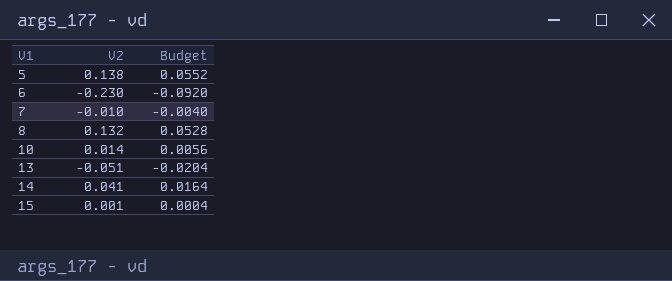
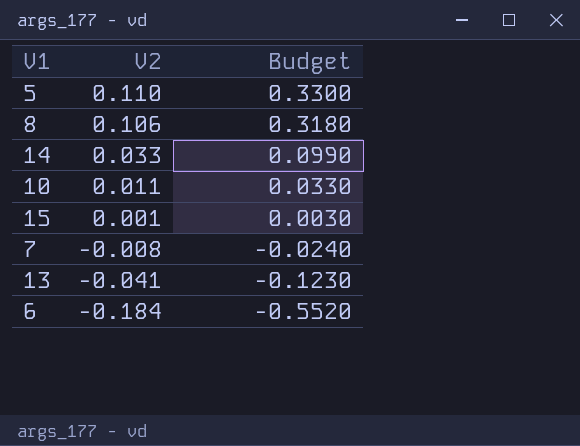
row order: V1 ascending -> V2 descending
column Budget | formula: [V2] * 0.4 -> [V2] * 3
5 | V2: 0.138 -> 0.110
8 | V2: 0.132 -> 0.106
14 | V2: 0.041 -> 0.033
10 | V2: 0.014 -> 0.011
7 | V2: -0.010 -> -0.008
13 | V2: -0.051 -> -0.041
6 | V2: -0.230 -> -0.184

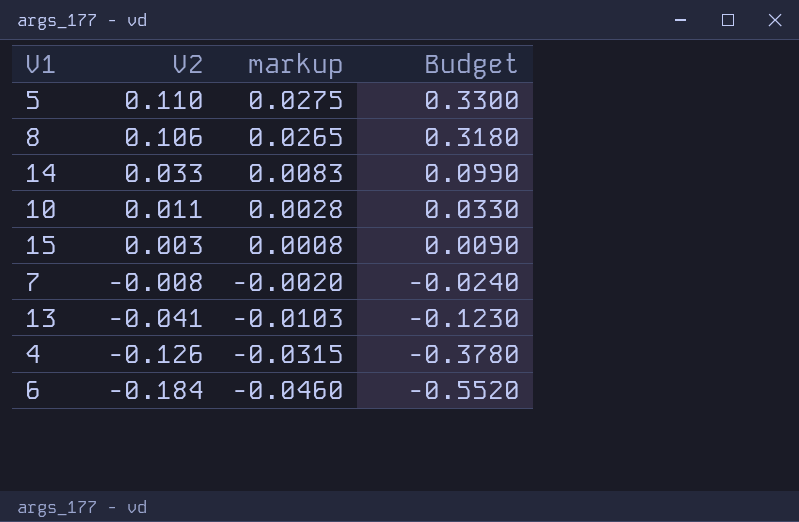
column markup | formula: none -> [V2] * 0.25
15 | V2: 0.001 -> 0.003
15 | Budget: 0.0030 -> 0.0090
row 4: none -> -0.126 | -0.0315 | -0.3780

